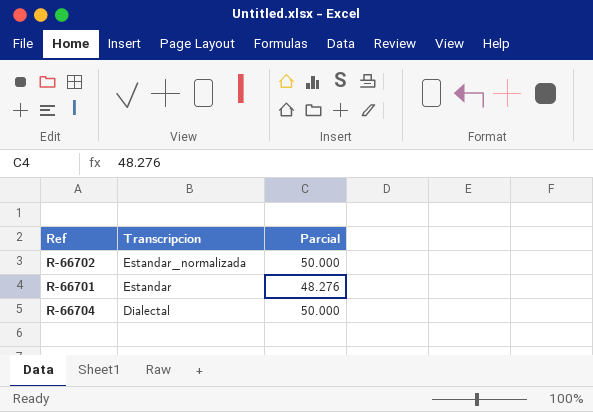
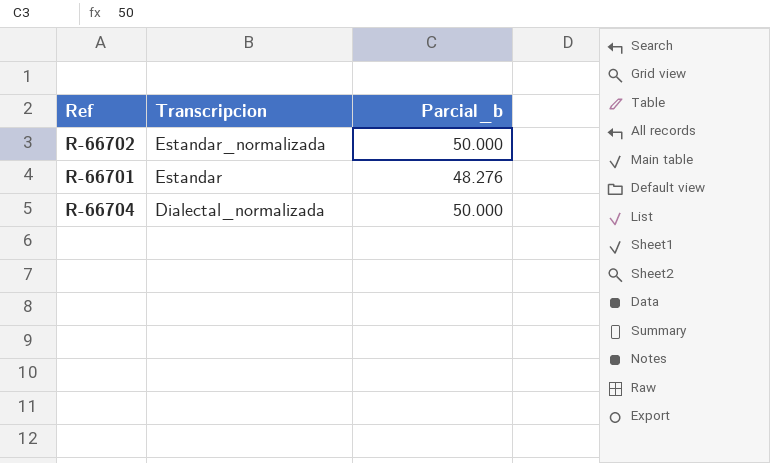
column name: Parcial -> Parcial_b
R-66704 | Transcripcion: Dialectal -> Dialectal_normalizada

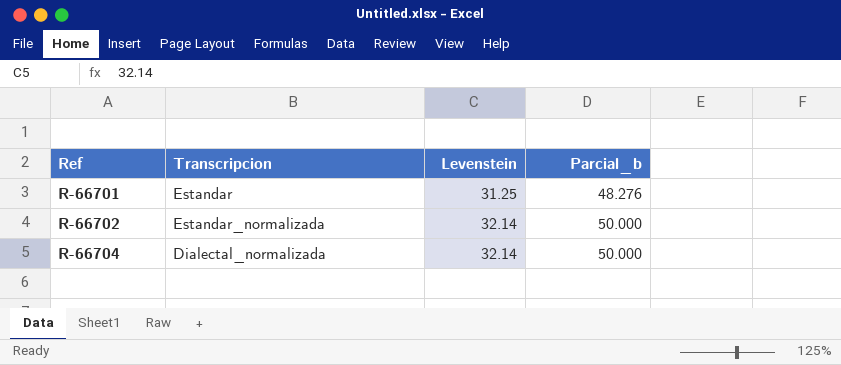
row order: Transcripcion descending -> Ref ascending
column Levenstein | position: none -> 3

